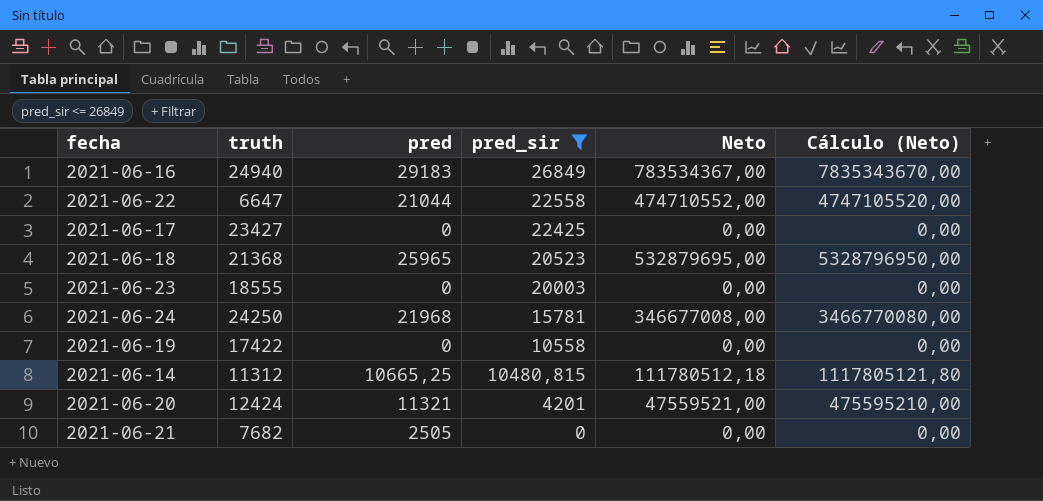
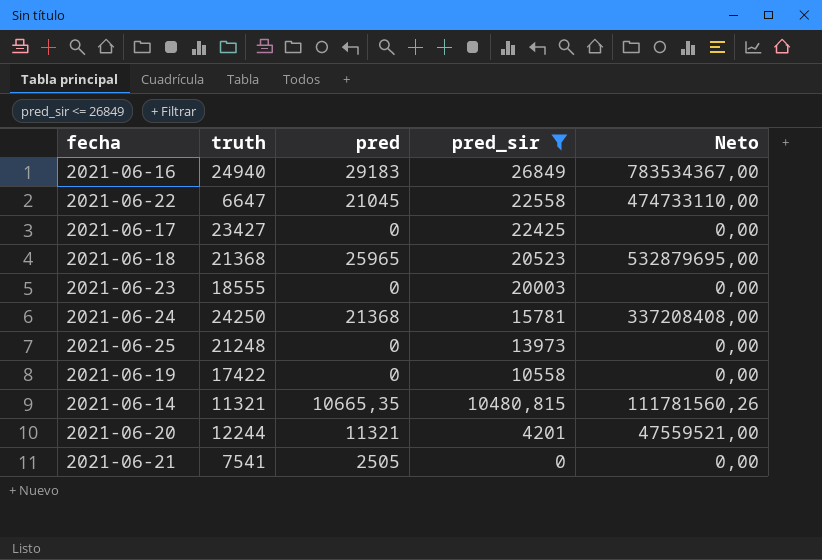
column Cálculo (Neto) | formula: [Neto] * 10 -> none
2021-06-22 | pred: 21044 -> 21045
2021-06-22 | Neto: 474710552,00 -> 474733110,00
2021-06-24 | pred: 21968 -> 21368
2021-06-24 | Neto: 346677008,00 -> 337208408,00
row 2021-06-25: none -> 21248 | 0 | 13973 | 0,00
2021-06-14 | truth: 11312 -> 11321
2021-06-14 | pred: 10665,25 -> 10665,35
2021-06-14 | Neto: 111780512,18 -> 111781560,26
2021-06-20 | truth: 12424 -> 12244
2021-06-21 | truth: 7682 -> 7541

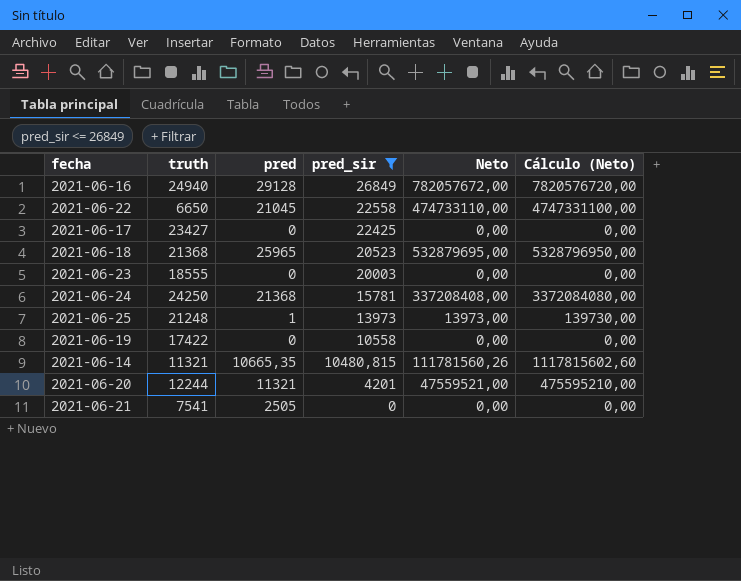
column Cálculo (Neto) | formula: none -> [Neto] * 10
2021-06-16 | pred: 29183 -> 29128
2021-06-16 | Neto: 783534367,00 -> 782057672,00
2021-06-22 | truth: 6647 -> 6650
2021-06-25 | pred: 0 -> 1
2021-06-25 | Neto: 0,00 -> 13973,00

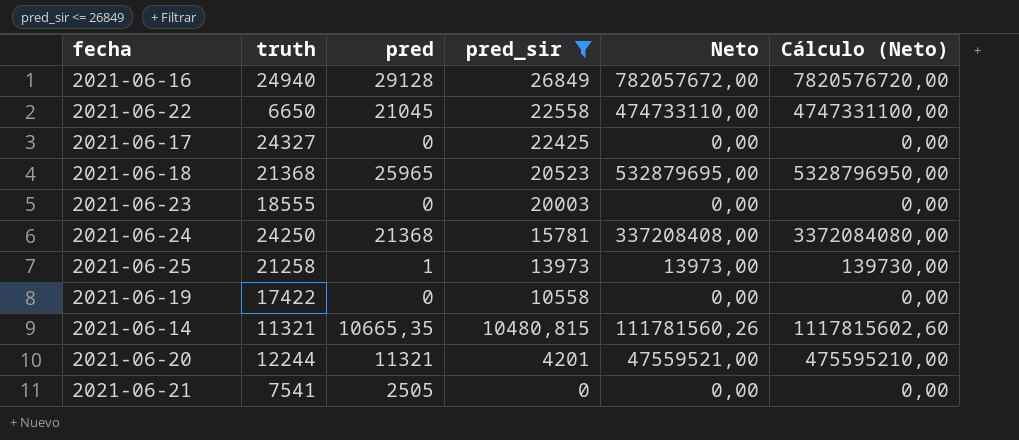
2021-06-17 | truth: 23427 -> 24327
2021-06-25 | truth: 21248 -> 21258

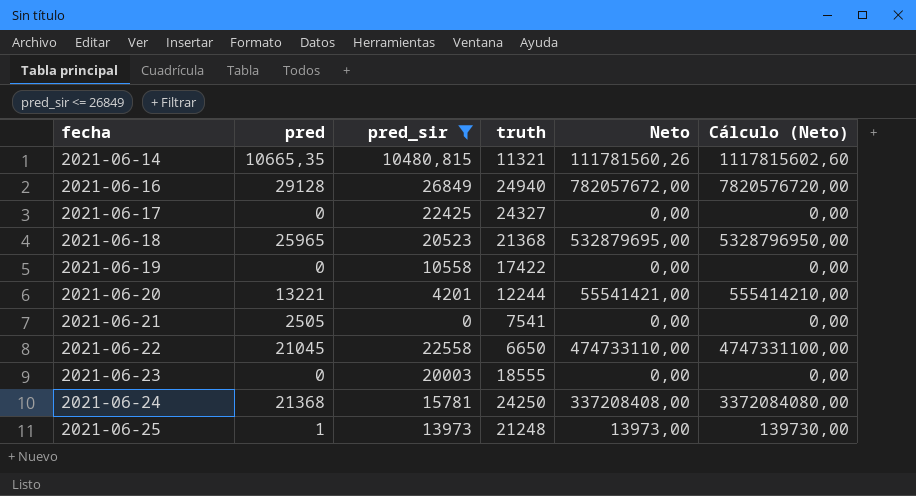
row order: pred_sir descending -> fecha ascending
column truth | position: 2 -> 4
2021-06-20 | pred: 11321 -> 13221
2021-06-20 | Neto: 47559521,00 -> 55541421,00
2021-06-20 | Cálculo (Neto): 475595210,00 -> 555414210,00
2021-06-25 | truth: 21258 -> 21248

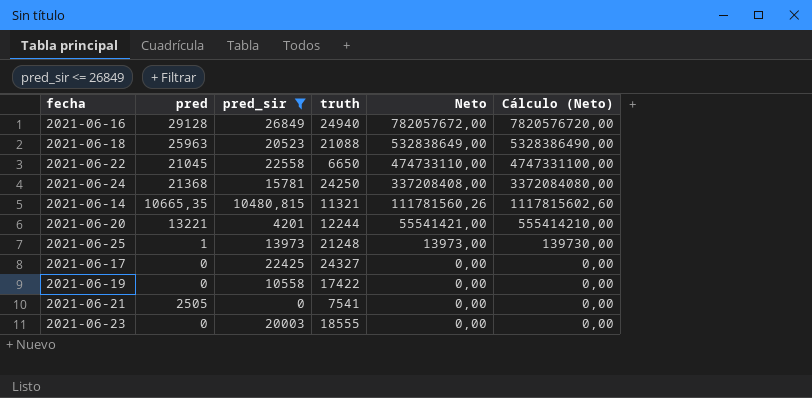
row order: fecha ascending -> Neto descending
2021-06-18 | pred: 25965 -> 25963
2021-06-18 | truth: 21368 -> 21088
2021-06-18 | Neto: 532879695,00 -> 532838649,00
2021-06-18 | Cálculo (Neto): 5328796950,00 -> 5328386490,00

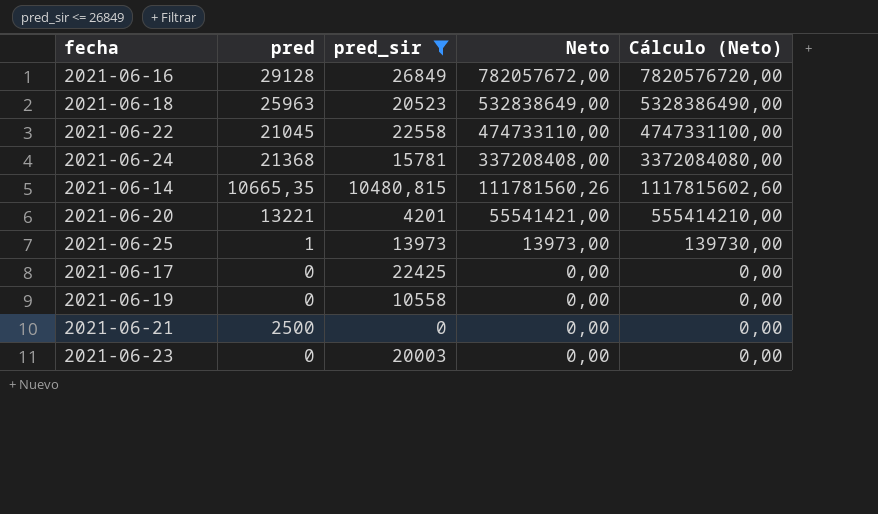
column truth | position: 4 -> none
2021-06-21 | pred: 2505 -> 2500

